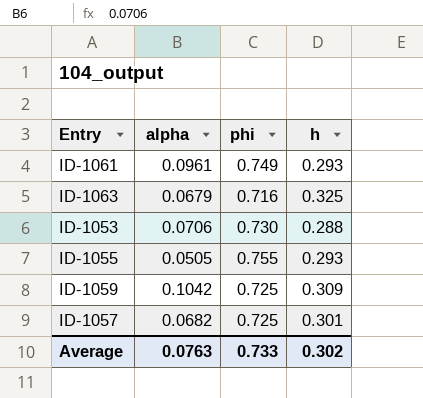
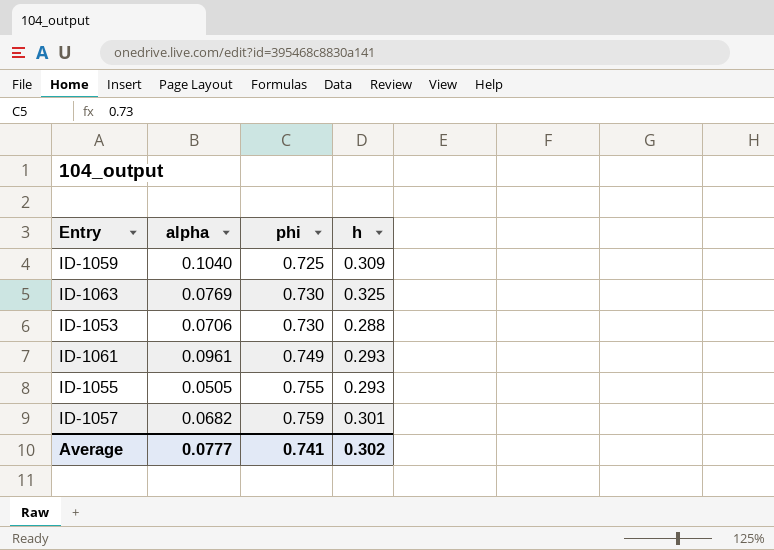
row order: none -> phi ascending
ID-1059 | alpha: 0.1042 -> 0.1040
ID-1063 | alpha: 0.0679 -> 0.0769
ID-1063 | phi: 0.716 -> 0.730
ID-1057 | phi: 0.725 -> 0.759
Average | alpha: 0.0763 -> 0.0777
Average | phi: 0.733 -> 0.741

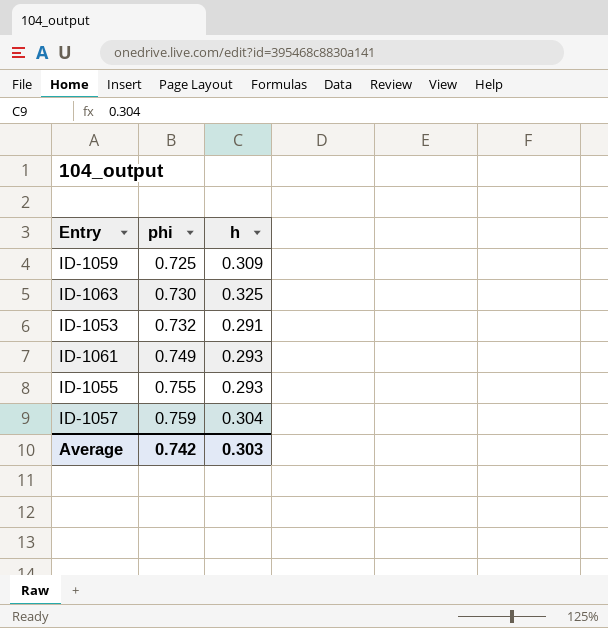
column alpha | position: 2 -> none
ID-1053 | phi: 0.730 -> 0.732
ID-1053 | h: 0.288 -> 0.291
ID-1057 | h: 0.301 -> 0.304
Average | phi: 0.741 -> 0.742
Average | h: 0.302 -> 0.303

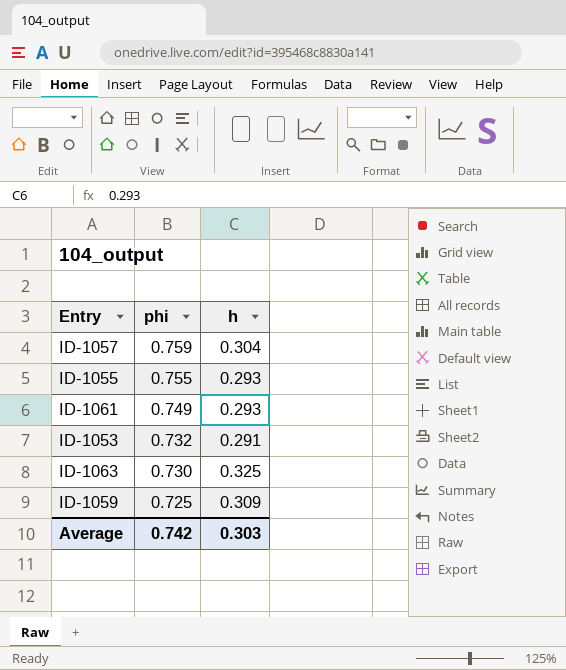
row order: phi ascending -> phi descending

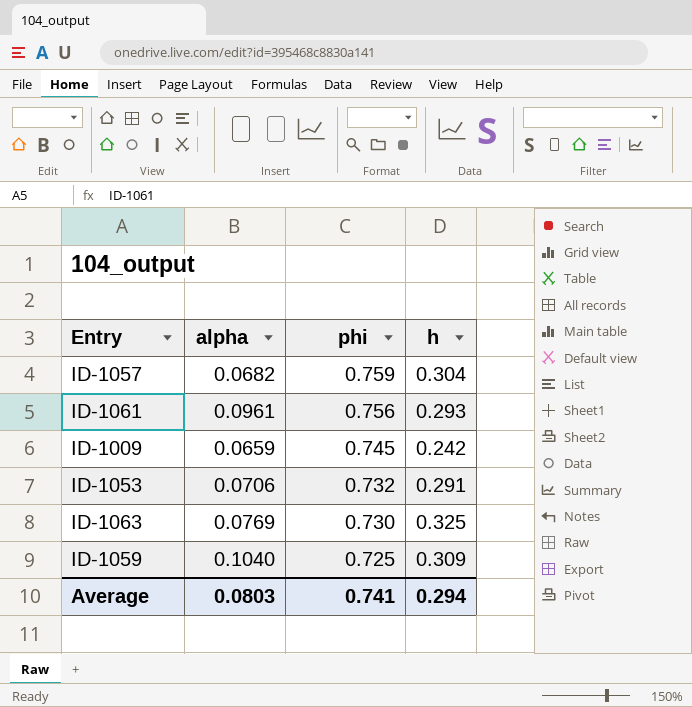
column alpha | position: none -> 2
row ID-1055: 0.755 | 0.293 -> none
ID-1061 | phi: 0.749 -> 0.756
row ID-1009: none -> 0.0659 | 0.745 | 0.242
Average | phi: 0.742 -> 0.741
Average | h: 0.303 -> 0.294

